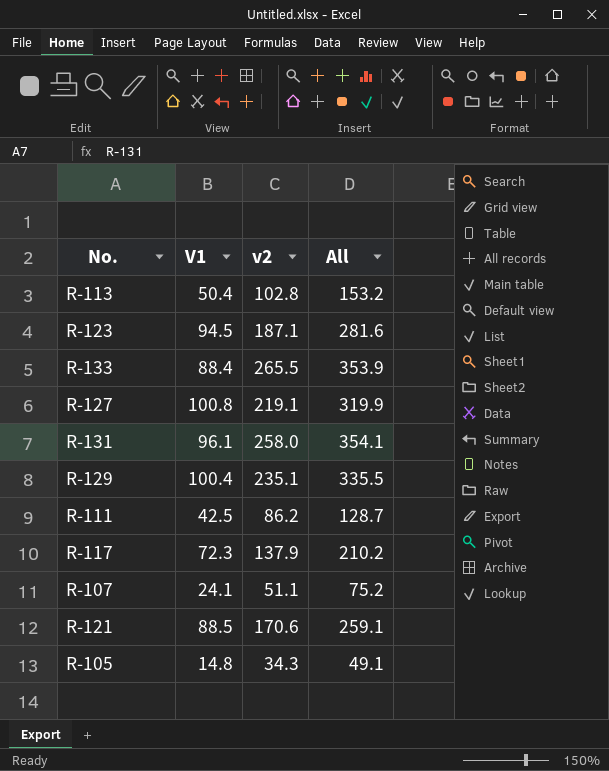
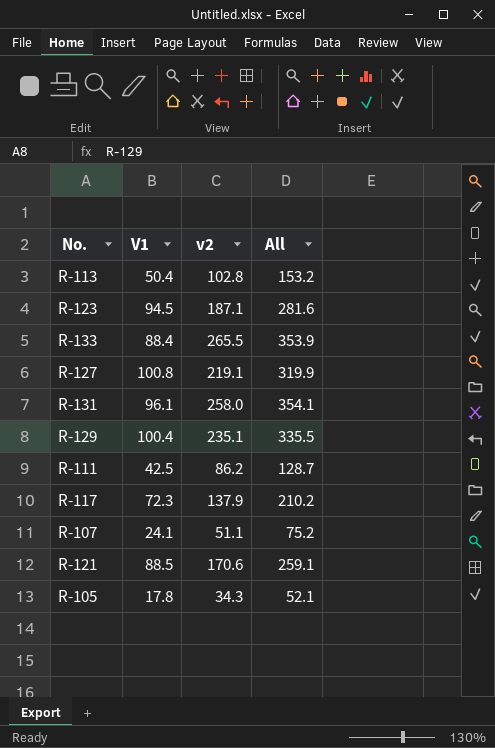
R-105 | V1: 14.8 -> 17.8
R-105 | All: 49.1 -> 52.1

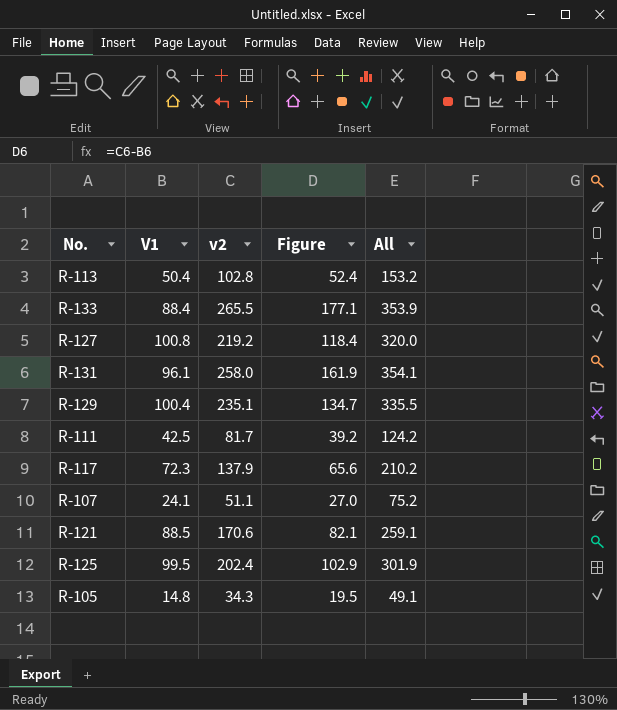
column Figure | formula: none -> [v2] - [V1]
row R-123: 94.5 | 187.1 | 281.6 -> none
R-127 | v2: 219.1 -> 219.2
R-127 | All: 319.9 -> 320.0
R-111 | v2: 86.2 -> 81.7
R-111 | All: 128.7 -> 124.2
row R-125: none -> 99.5 | 202.4 | 102.9 | 301.9
R-105 | V1: 17.8 -> 14.8
R-105 | All: 52.1 -> 49.1

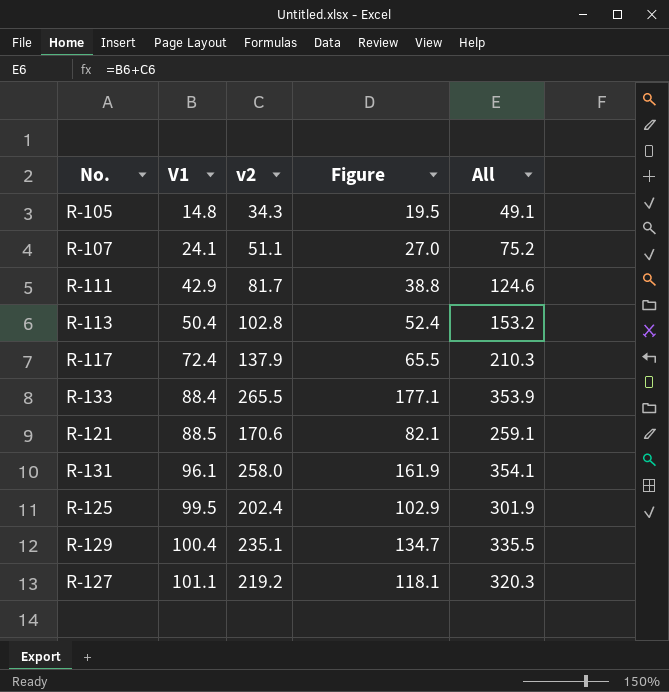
row order: none -> V1 ascending
R-111 | V1: 42.5 -> 42.9
R-111 | Figure: 39.2 -> 38.8
R-111 | All: 124.2 -> 124.6
R-117 | V1: 72.3 -> 72.4
R-117 | Figure: 65.6 -> 65.5
R-117 | All: 210.2 -> 210.3
R-127 | V1: 100.8 -> 101.1
R-127 | Figure: 118.4 -> 118.1
R-127 | All: 320.0 -> 320.3

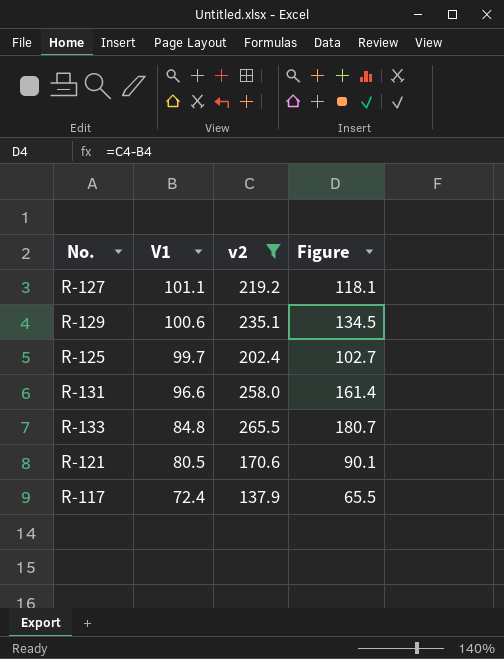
filter: none -> v2 >= 137.9
row order: V1 ascending -> V1 descending
column All | formula: [V1] + [v2] -> none
R-129 | V1: 100.4 -> 100.6
R-129 | Figure: 134.7 -> 134.5
R-125 | V1: 99.5 -> 99.7
R-125 | Figure: 102.9 -> 102.7
R-131 | V1: 96.1 -> 96.6
R-131 | Figure: 161.9 -> 161.4
R-133 | V1: 88.4 -> 84.8
R-133 | Figure: 177.1 -> 180.7
R-121 | V1: 88.5 -> 80.5
R-121 | Figure: 82.1 -> 90.1

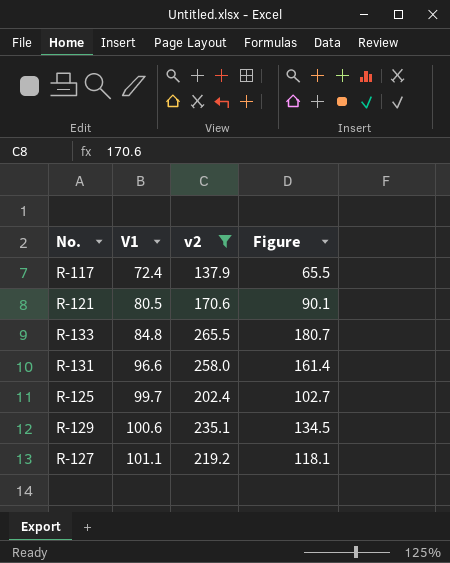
row order: V1 descending -> V1 ascending

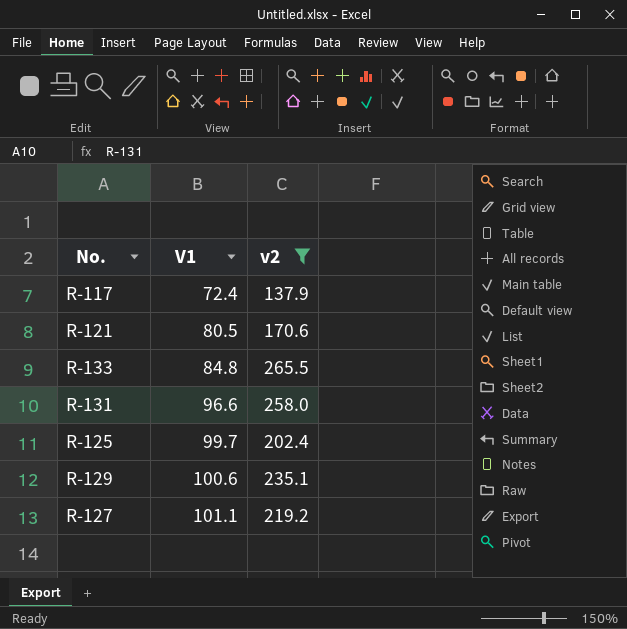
column Figure | formula: [v2] - [V1] -> none

